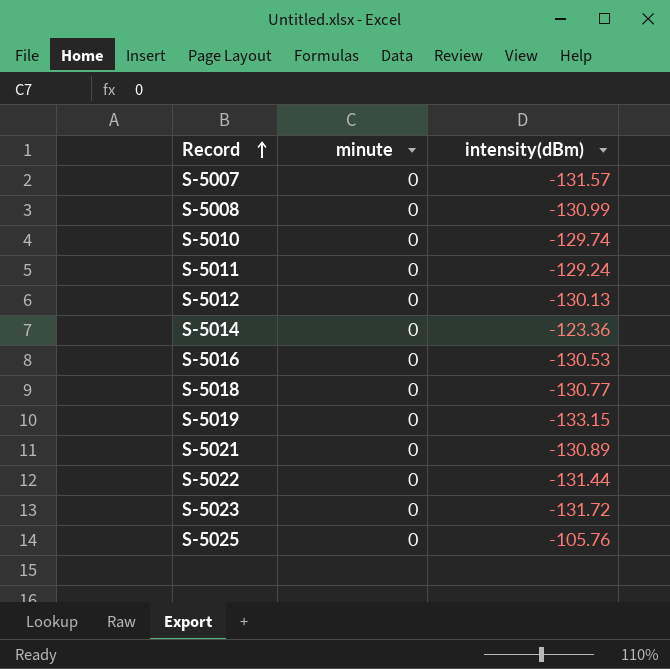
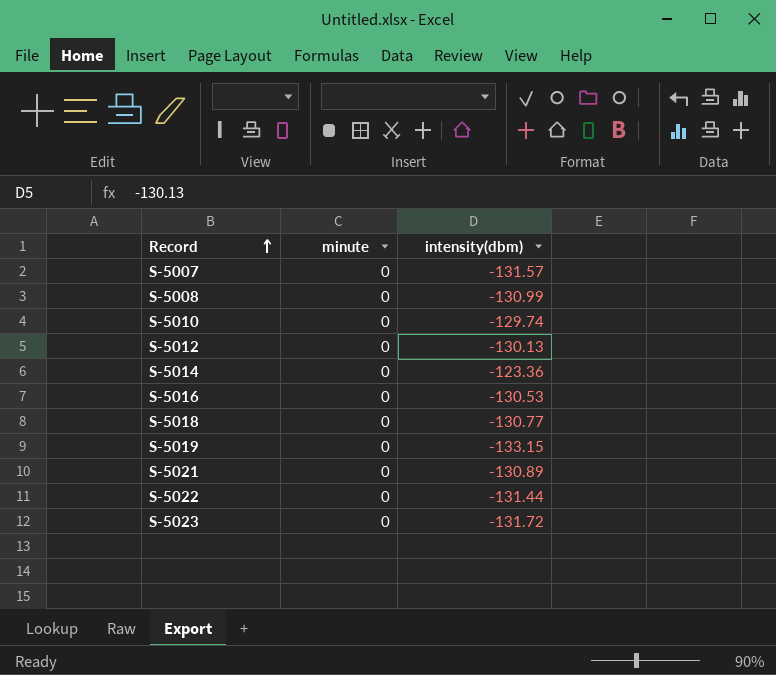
column name: intensity(dBm) -> intensity(dbm)
row S-5011: 0 | -129.24 -> none
row S-5025: 0 | -105.76 -> none

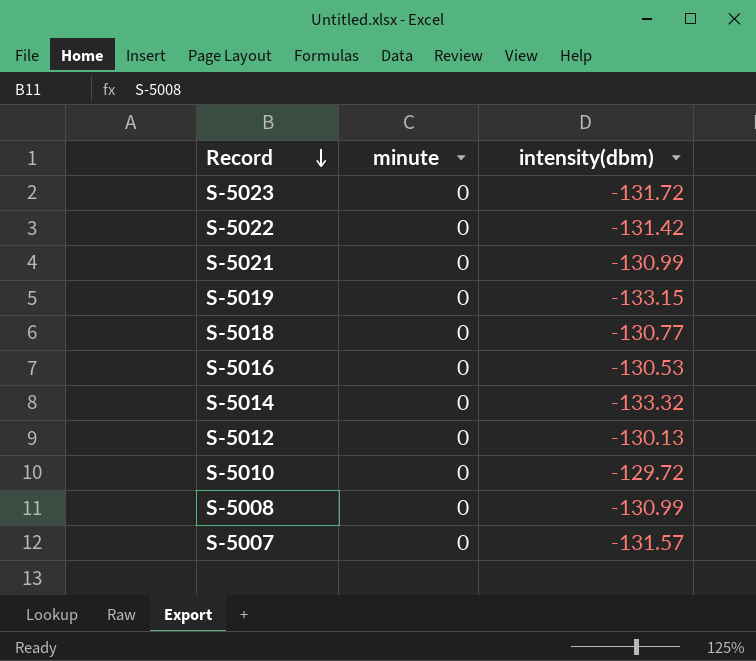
row order: Record ascending -> Record descending
S-5022 | intensity(dbm): -131.44 -> -131.42
S-5021 | intensity(dbm): -130.89 -> -130.99
S-5014 | intensity(dbm): -123.36 -> -133.32
S-5010 | intensity(dbm): -129.74 -> -129.72

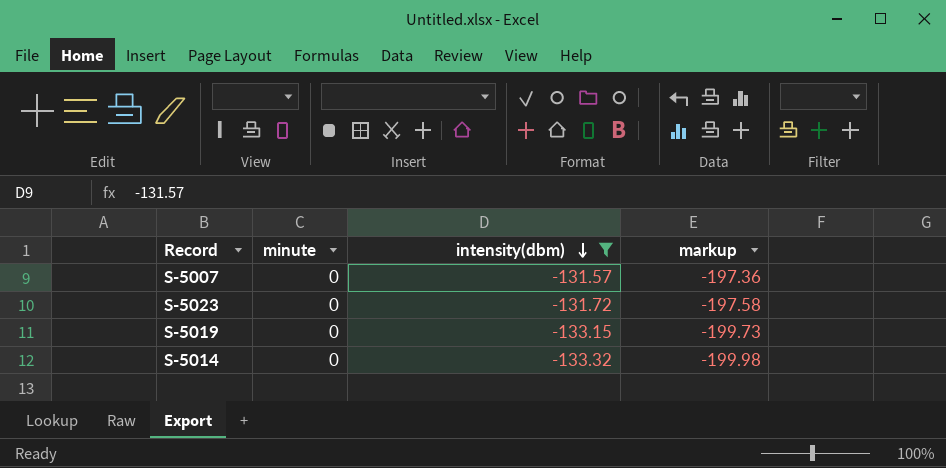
filter: none -> intensity(dbm) <= -131.57
row order: Record descending -> intensity(dbm) descending
column markup | formula: none -> [intensity(dbm)] * 1.5

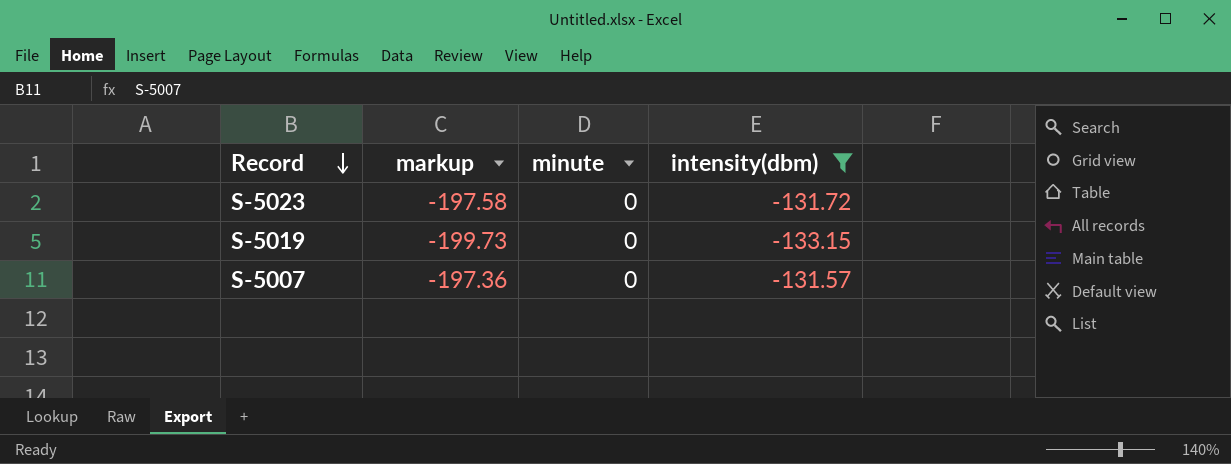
row order: intensity(dbm) descending -> Record descending
column markup | position: 4 -> 2
row S-5014: 0 | -133.32 | -199.98 -> none

